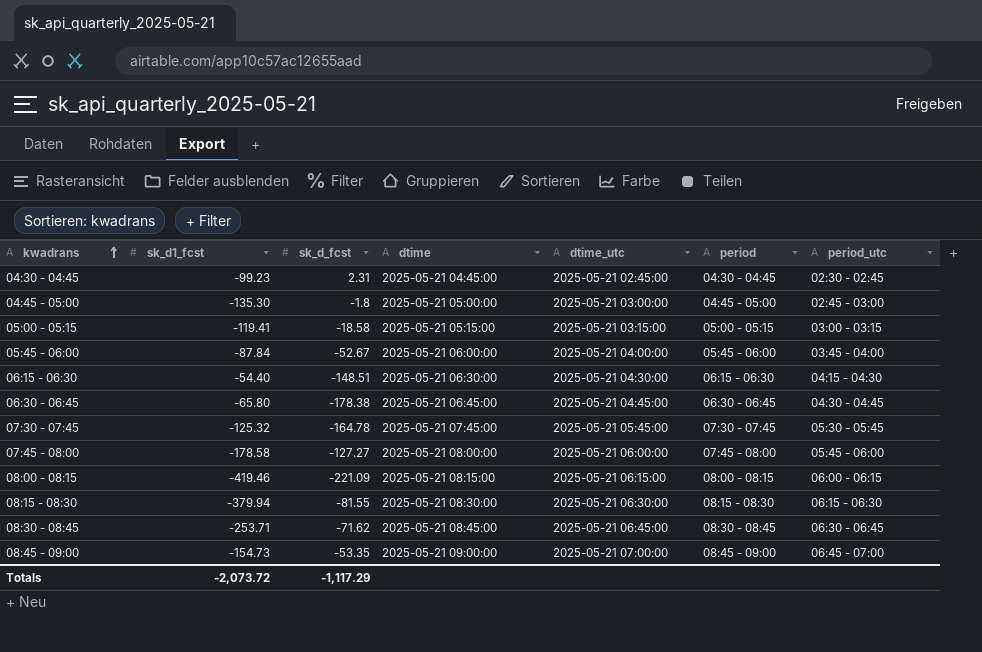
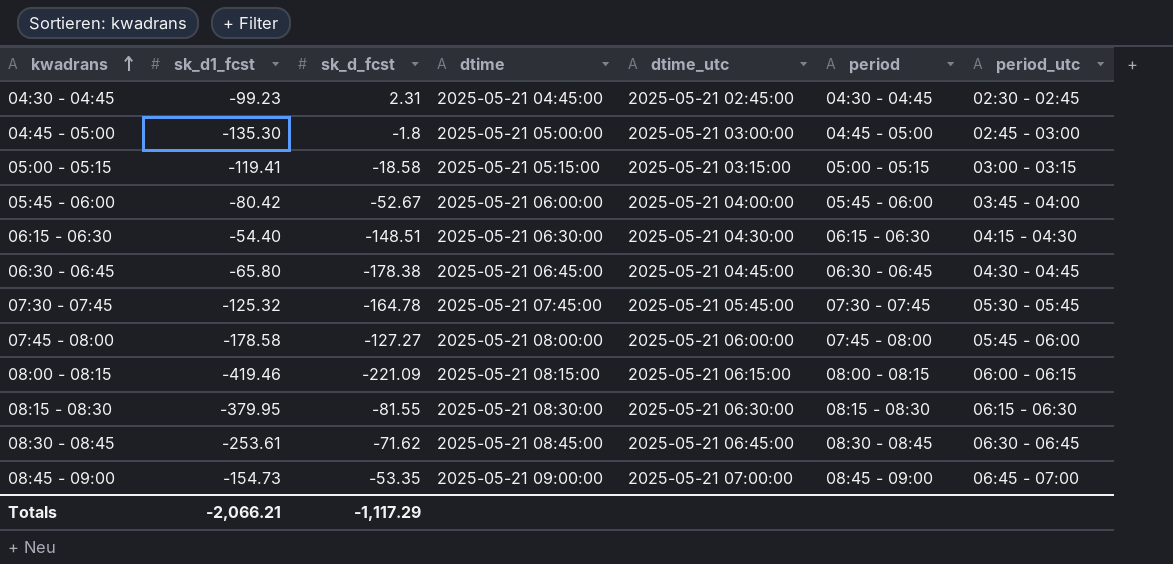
05:45 - 06:00 | sk_d1_fcst: -87.84 -> -80.42
08:15 - 08:30 | sk_d1_fcst: -379.94 -> -379.95
08:30 - 08:45 | sk_d1_fcst: -253.71 -> -253.61
Totals | sk_d1_fcst: -2,073.72 -> -2,066.21

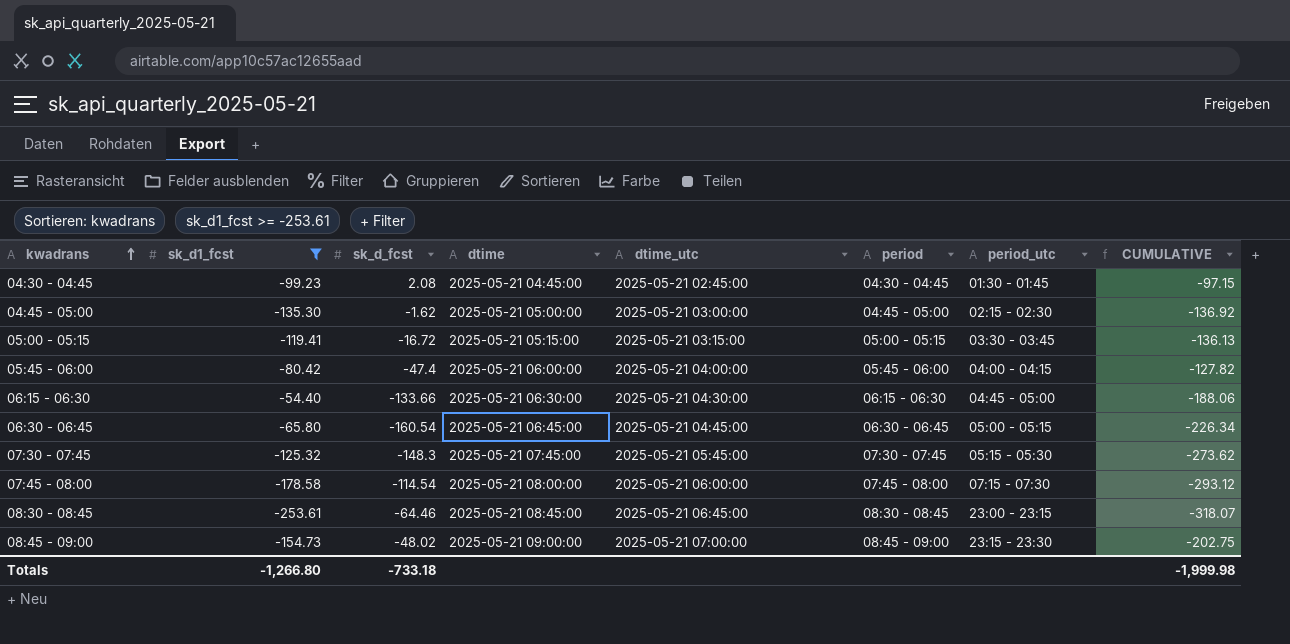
filter: none -> sk_d1_fcst >= -253.61
column CUMULATIVE | formula: none -> [sk_d1_fcst] + [sk_d_fcst]
04:30 - 04:45 | sk_d_fcst: 2.31 -> 2.08
04:30 - 04:45 | period_utc: 02:30 - 02:45 -> 01:30 - 01:45
04:45 - 05:00 | sk_d_fcst: -1.8 -> -1.62
04:45 - 05:00 | period_utc: 02:45 - 03:00 -> 02:15 - 02:30
05:00 - 05:15 | sk_d_fcst: -18.58 -> -16.72
05:00 - 05:15 | period_utc: 03:00 - 03:15 -> 03:30 - 03:45
05:45 - 06:00 | sk_d_fcst: -52.67 -> -47.4
05:45 - 06:00 | period_utc: 03:45 - 04:00 -> 04:00 - 04:15
06:15 - 06:30 | sk_d_fcst: -148.51 -> -133.66
06:15 - 06:30 | period_utc: 04:15 - 04:30 -> 04:45 - 05:00
06:30 - 06:45 | sk_d_fcst: -178.38 -> -160.54
06:30 - 06:45 | period_utc: 04:30 - 04:45 -> 05:00 - 05:15
07:30 - 07:45 | sk_d_fcst: -164.78 -> -148.3
07:30 - 07:45 | period_utc: 05:30 - 05:45 -> 05:15 - 05:30
07:45 - 08:00 | sk_d_fcst: -127.27 -> -114.54
07:45 - 08:00 | period_utc: 05:45 - 06:00 -> 07:15 - 07:30
08:30 - 08:45 | sk_d_fcst: -71.62 -> -64.46
08:30 - 08:45 | period_utc: 06:30 - 06:45 -> 23:00 - 23:15
08:45 - 09:00 | sk_d_fcst: -53.35 -> -48.02
08:45 - 09:00 | period_utc: 06:45 - 07:00 -> 23:15 - 23:30
Totals | sk_d1_fcst: -2,066.21 -> -1,266.80
Totals | sk_d_fcst: -1,117.29 -> -733.18

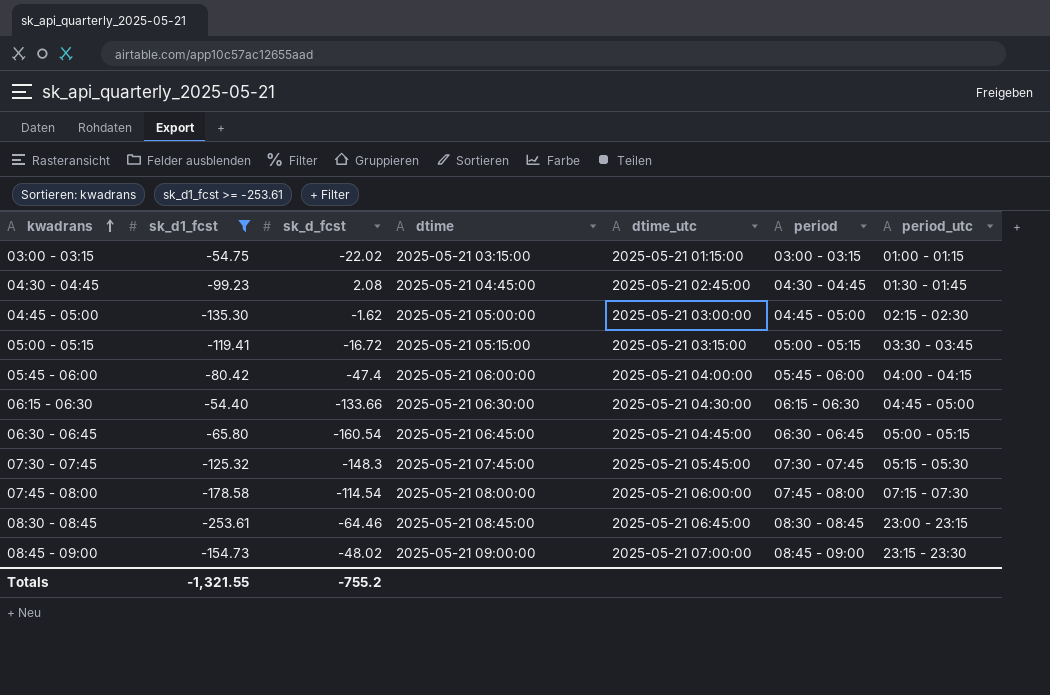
column CUMULATIVE | formula: [sk_d1_fcst] + [sk_d_fcst] -> none
row 03:00 - 03:15: none -> -54.75 | -22.02 | 2025-05-21 03:15:00 | 2025-05-21 01:15:00 | 03:00 - 03:15 | 01:00 - 01:15
Totals | sk_d1_fcst: -1,266.80 -> -1,321.55
Totals | sk_d_fcst: -733.18 -> -755.2

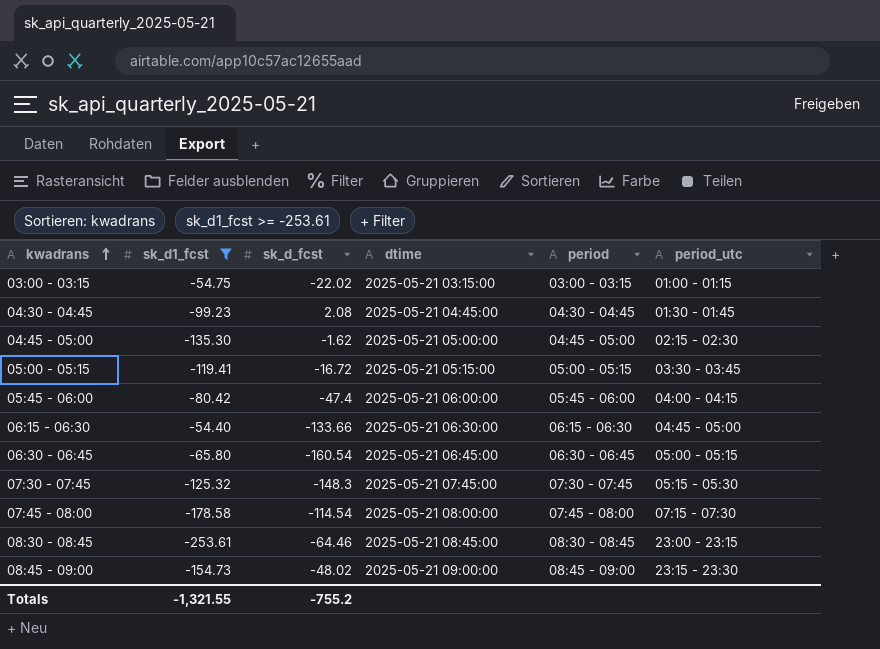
column dtime_utc | position: 5 -> none

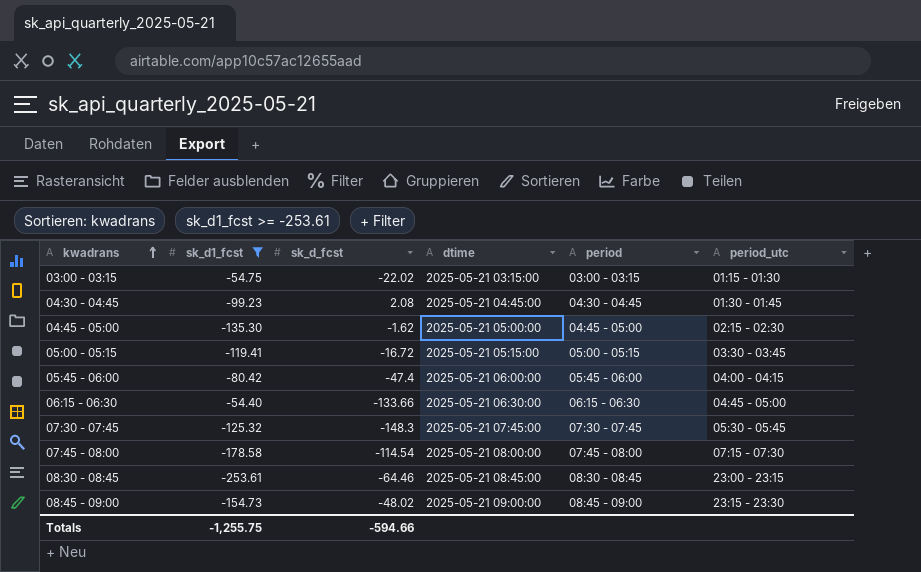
row 06:30 - 06:45: -65.80 | -160.54 | 2025-05-21 06:45:00 | 06:30 - 06:45 | 05:00 - 05:15 -> none
03:00 - 03:15 | period_utc: 01:00 - 01:15 -> 01:15 - 01:30
07:30 - 07:45 | period_utc: 05:15 - 05:30 -> 05:30 - 05:45
Totals | sk_d1_fcst: -1,321.55 -> -1,255.75
Totals | sk_d_fcst: -755.2 -> -594.66

